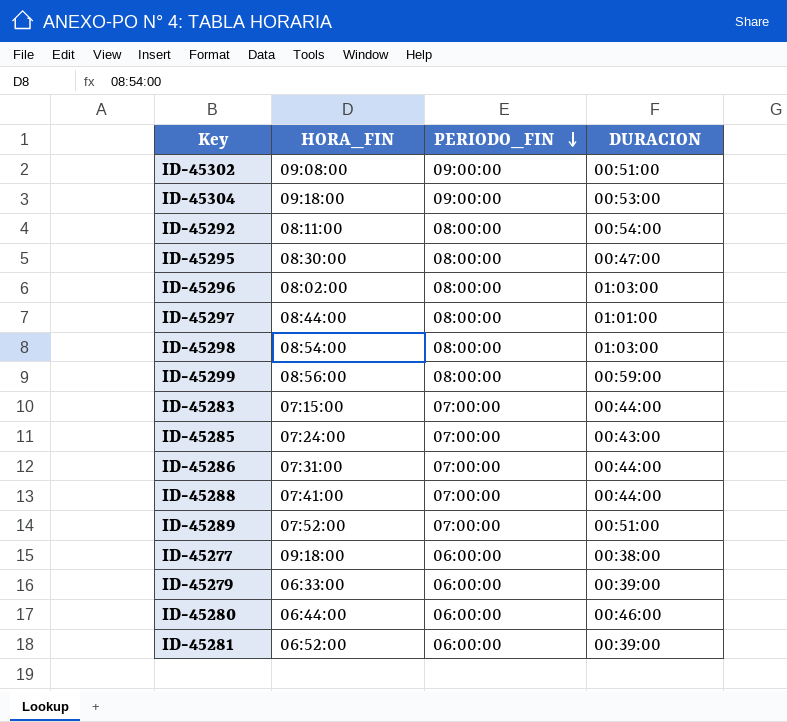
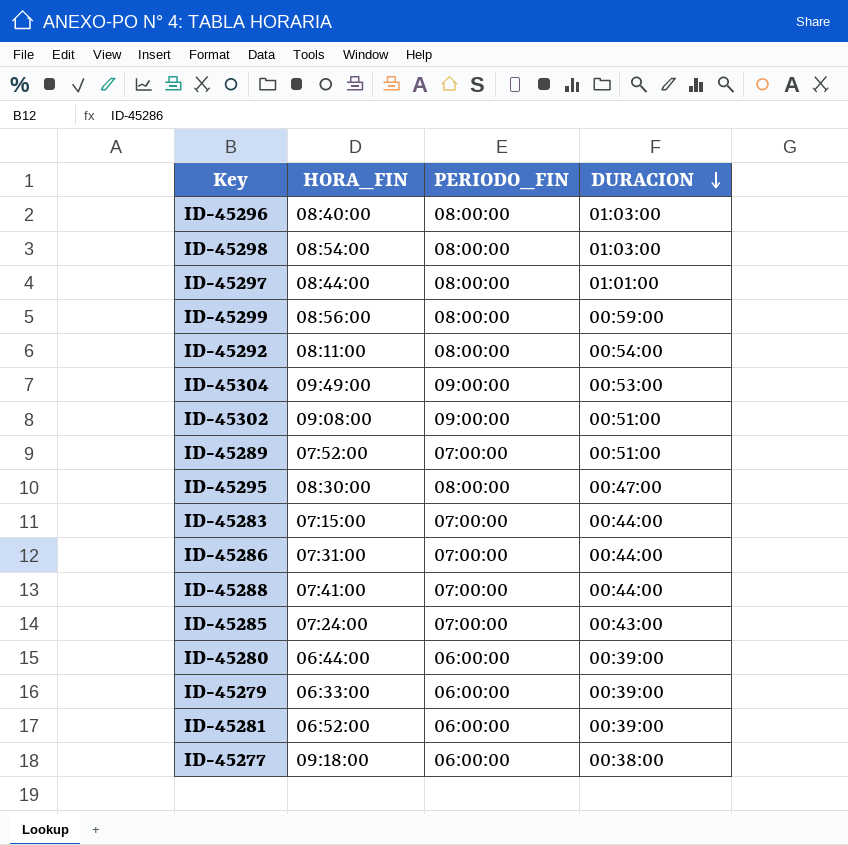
row order: PERIODO_FIN descending -> DURACION descending
ID-45296 | HORA_FIN: 08:02:00 -> 08:40:00
ID-45304 | HORA_FIN: 09:18:00 -> 09:49:00
ID-45280 | DURACION: 00:46:00 -> 00:39:00

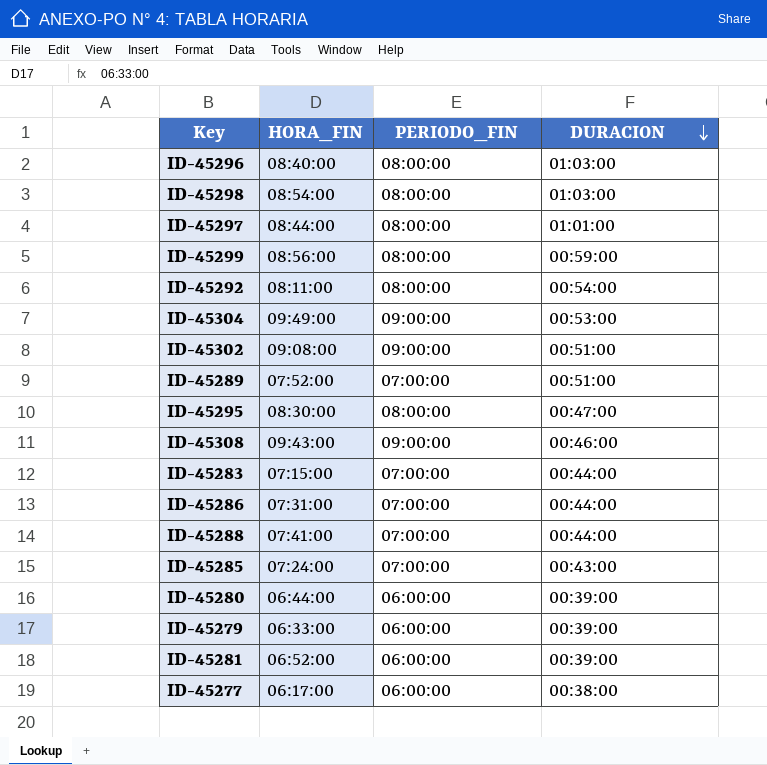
row ID-45308: none -> 09:43:00 | 09:00:00 | 00:46:00
ID-45277 | HORA_FIN: 09:18:00 -> 06:17:00

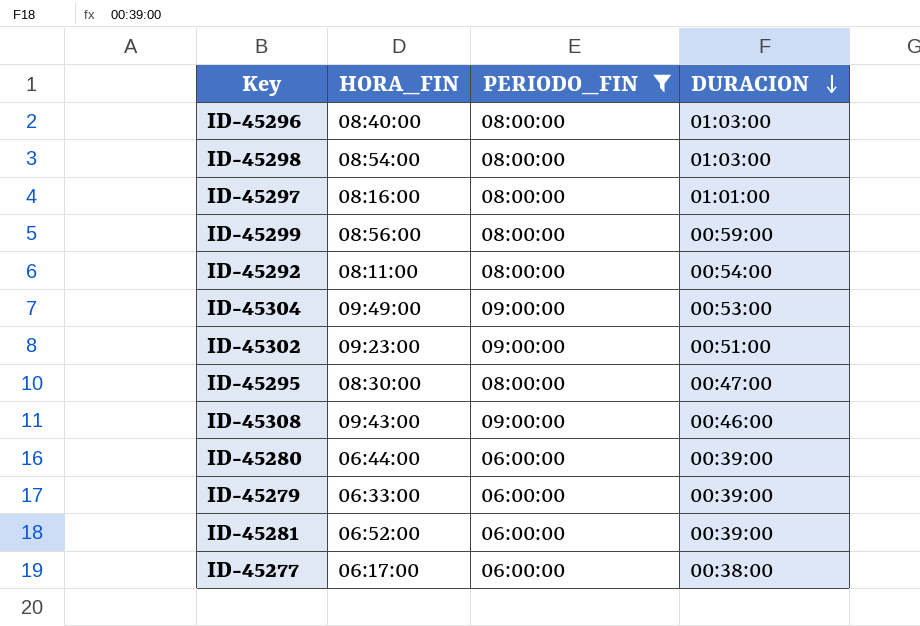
filter: none -> PERIODO_FIN != 07:00:00
ID-45297 | HORA_FIN: 08:44:00 -> 08:16:00
ID-45302 | HORA_FIN: 09:08:00 -> 09:23:00

